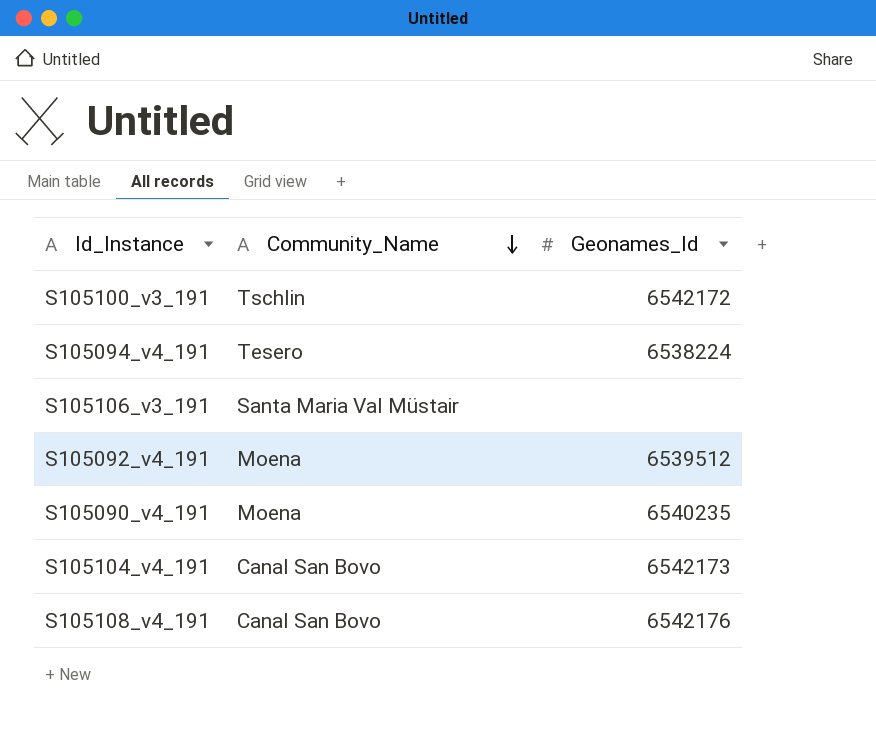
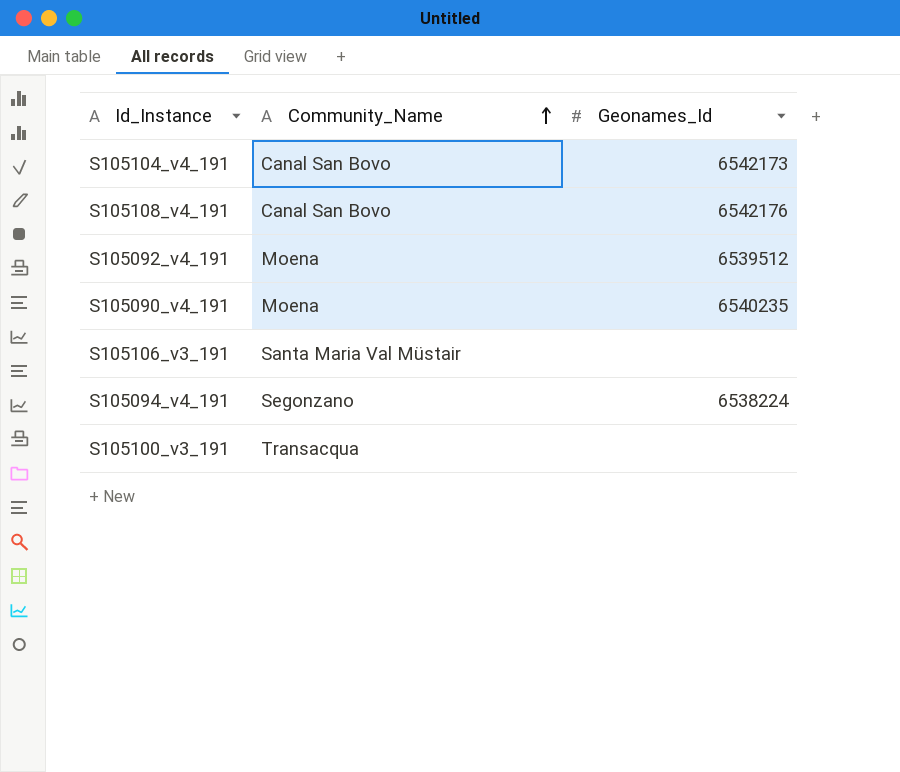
row order: Community_Name descending -> Community_Name ascending
S105094_v4_191 | Community_Name: Tesero -> Segonzano
S105100_v3_191 | Community_Name: Tschlin -> Transacqua
S105100_v3_191 | Geonames_Id: 6542172 -> none

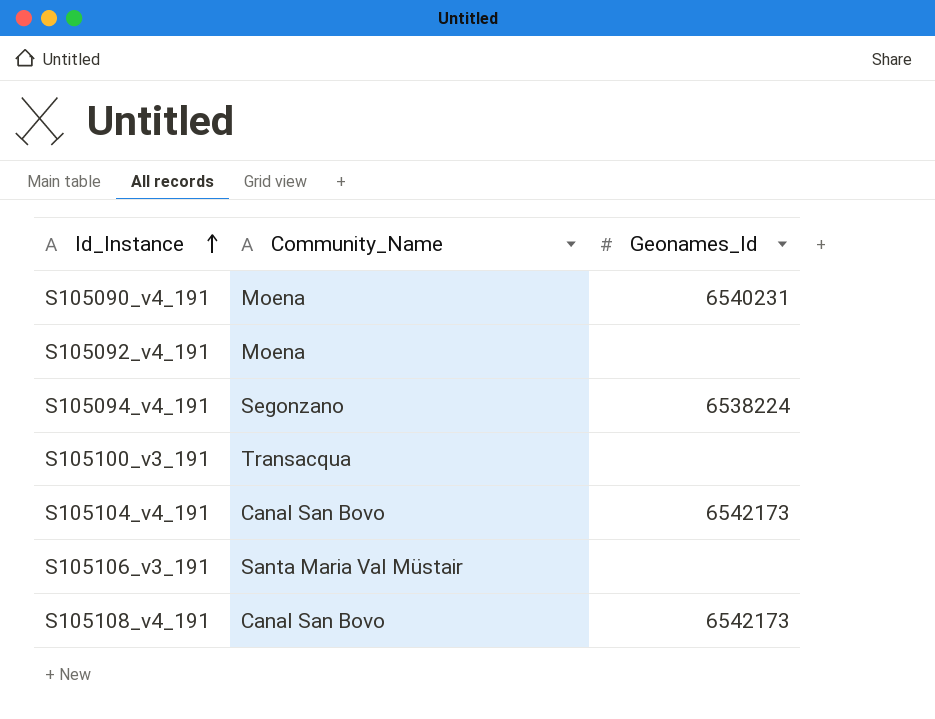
row order: Community_Name ascending -> Id_Instance ascending
S105090_v4_191 | Geonames_Id: 6540235 -> 6540231
S105092_v4_191 | Geonames_Id: 6539512 -> none
S105108_v4_191 | Geonames_Id: 6542176 -> 6542173

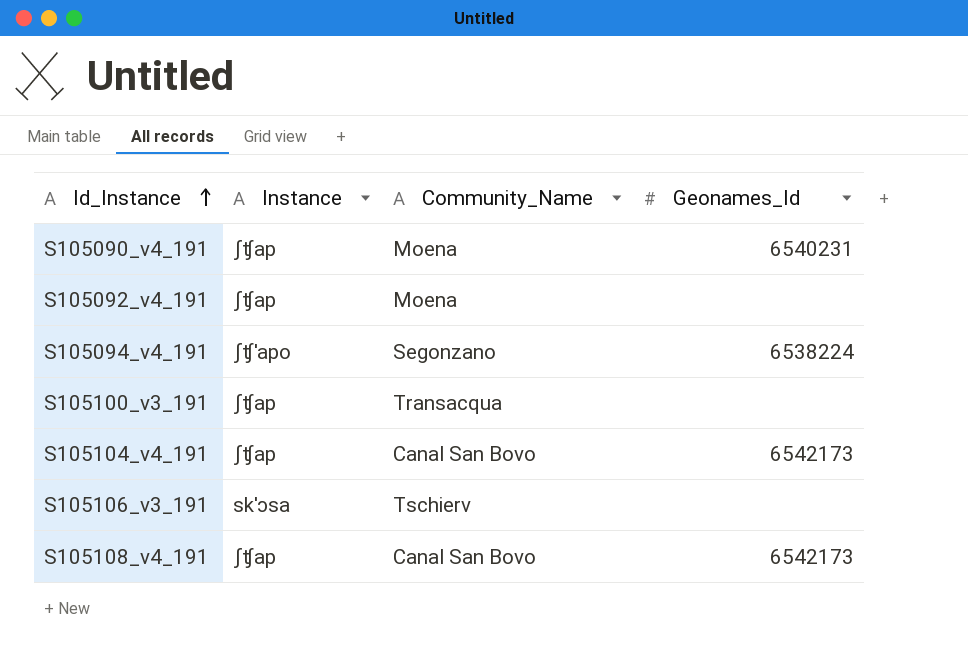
column Instance | position: none -> 2
S105106_v3_191 | Community_Name: Santa Maria Val Müstair -> Tschierv

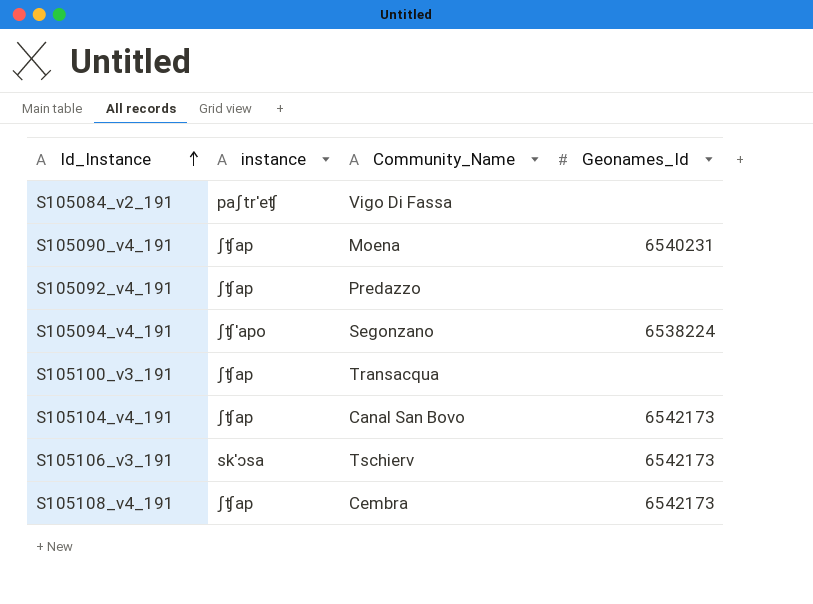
column name: Instance -> instance
row S105084_v2_191: none -> paʃtrˈeʧ | Vigo Di Fassa | none
S105092_v4_191 | Community_Name: Moena -> Predazzo
S105106_v3_191 | Geonames_Id: none -> 6542173
S105108_v4_191 | Community_Name: Canal San Bovo -> Cembra

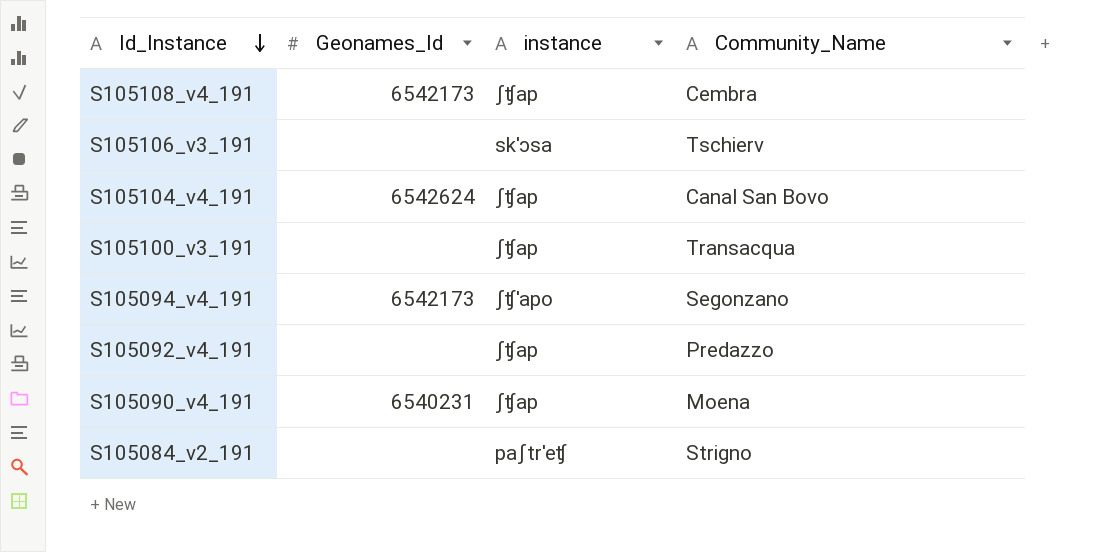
row order: Id_Instance ascending -> Id_Instance descending
column Geonames_Id | position: 4 -> 2
S105106_v3_191 | Geonames_Id: 6542173 -> none
S105104_v4_191 | Geonames_Id: 6542173 -> 6542624
S105094_v4_191 | Geonames_Id: 6538224 -> 6542173
S105084_v2_191 | Community_Name: Vigo Di Fassa -> Strigno

